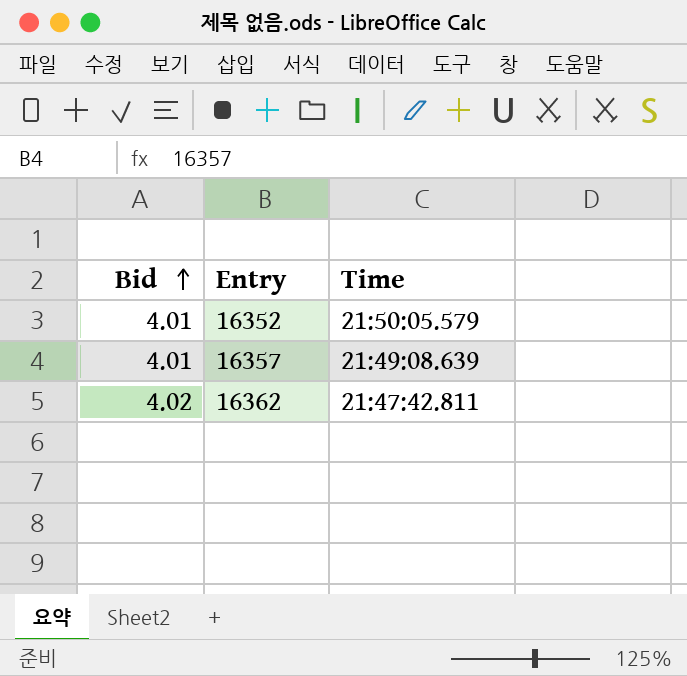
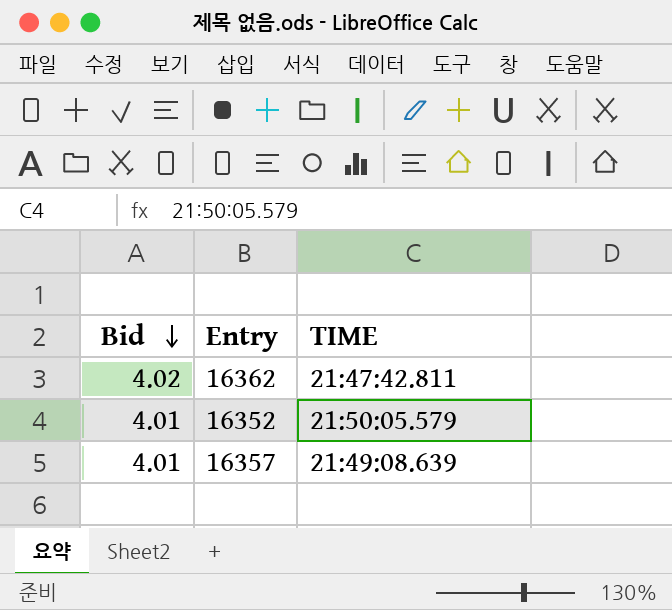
row order: Bid ascending -> Bid descending
column name: Time -> TIME

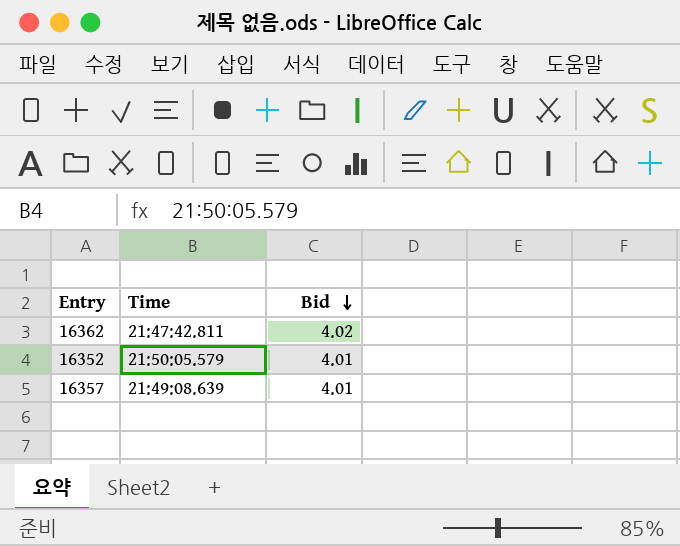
column name: TIME -> Time
column Bid | position: 1 -> 3

